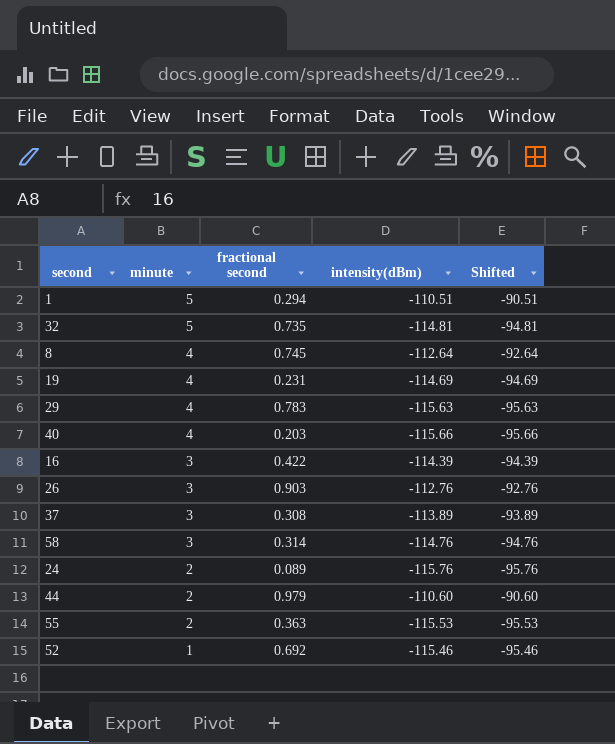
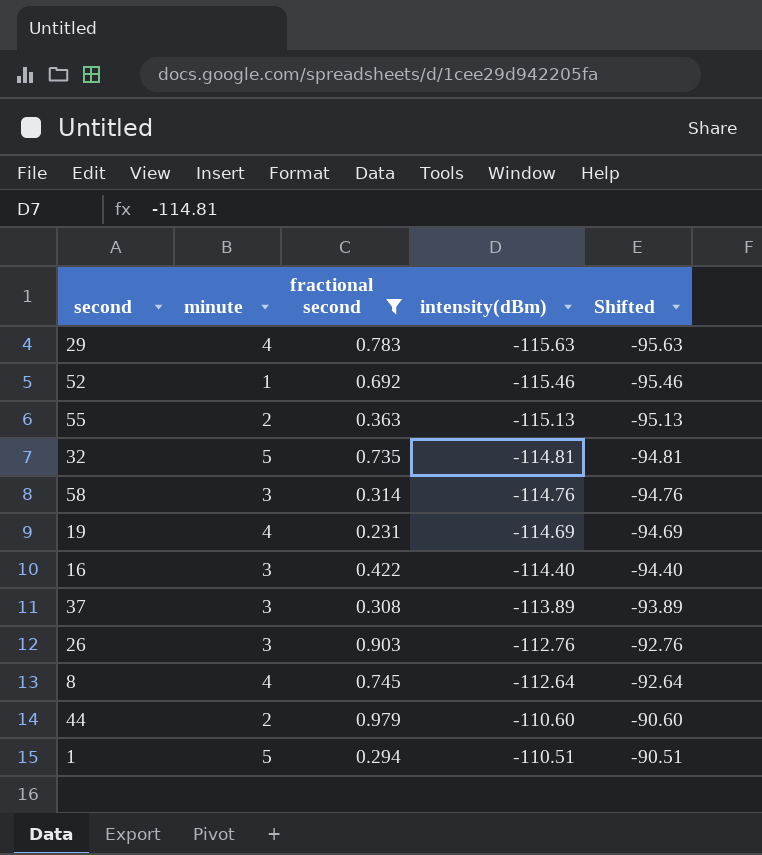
filter: none -> fractional second >= 0.231
row order: minute descending -> intensity(dBm) ascending
55 | intensity(dBm): -115.53 -> -115.13
55 | Shifted: -95.53 -> -95.13
16 | intensity(dBm): -114.39 -> -114.40
16 | Shifted: -94.39 -> -94.40

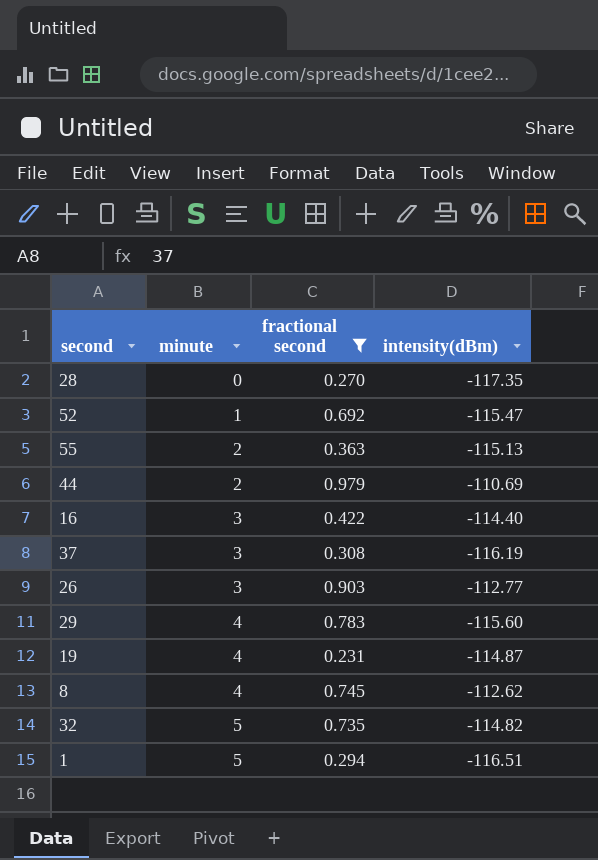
row order: intensity(dBm) ascending -> minute ascending
column Shifted | formula: [intensity(dBm)] + 20 -> none
row 58: 3 | 0.314 | -114.76 | -94.76 -> none
row 28: none -> 0 | 0.270 | -117.35
52 | intensity(dBm): -115.46 -> -115.47
44 | intensity(dBm): -110.60 -> -110.69
37 | intensity(dBm): -113.89 -> -116.19
26 | intensity(dBm): -112.76 -> -112.77
29 | intensity(dBm): -115.63 -> -115.60
19 | intensity(dBm): -114.69 -> -114.87
8 | intensity(dBm): -112.64 -> -112.62
32 | intensity(dBm): -114.81 -> -114.82
1 | intensity(dBm): -110.51 -> -116.51

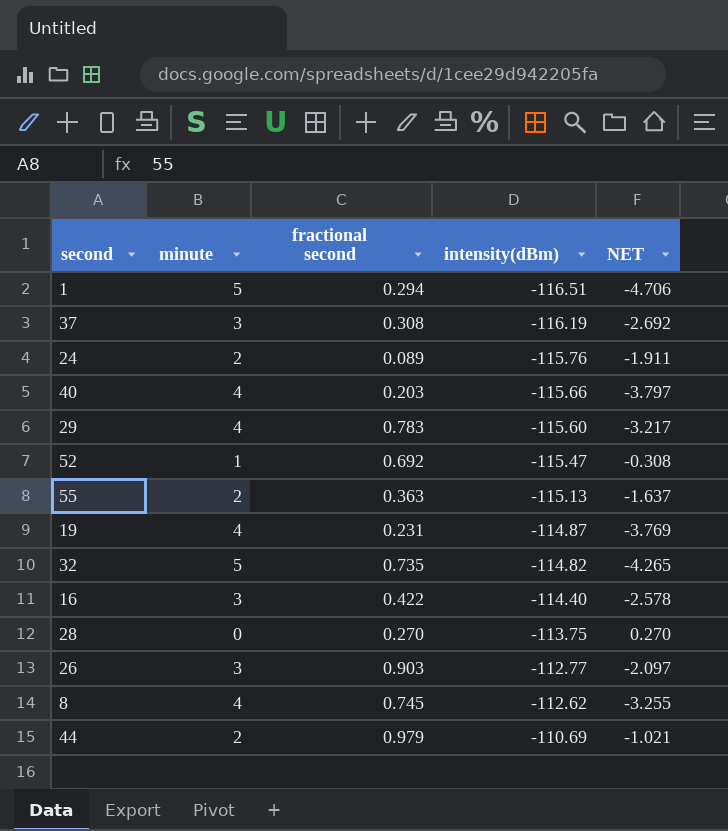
filter: fractional second >= 0.231 -> none
row order: minute ascending -> intensity(dBm) ascending
column NET | formula: none -> [fractional second] - [minute]
28 | intensity(dBm): -117.35 -> -113.75

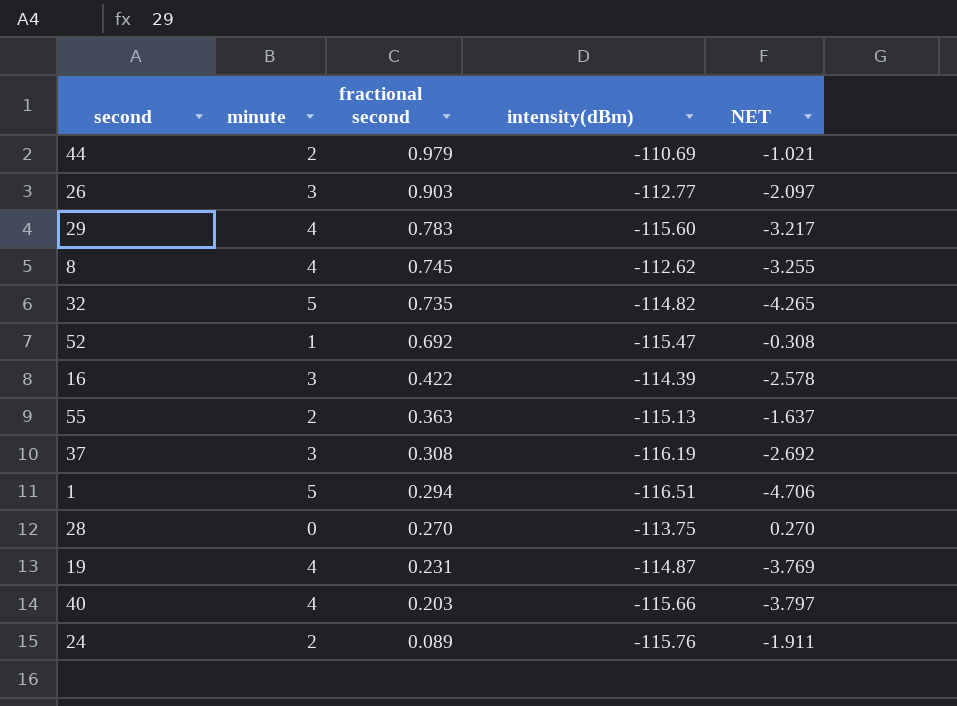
row order: intensity(dBm) ascending -> fractional second descending
16 | intensity(dBm): -114.40 -> -114.39

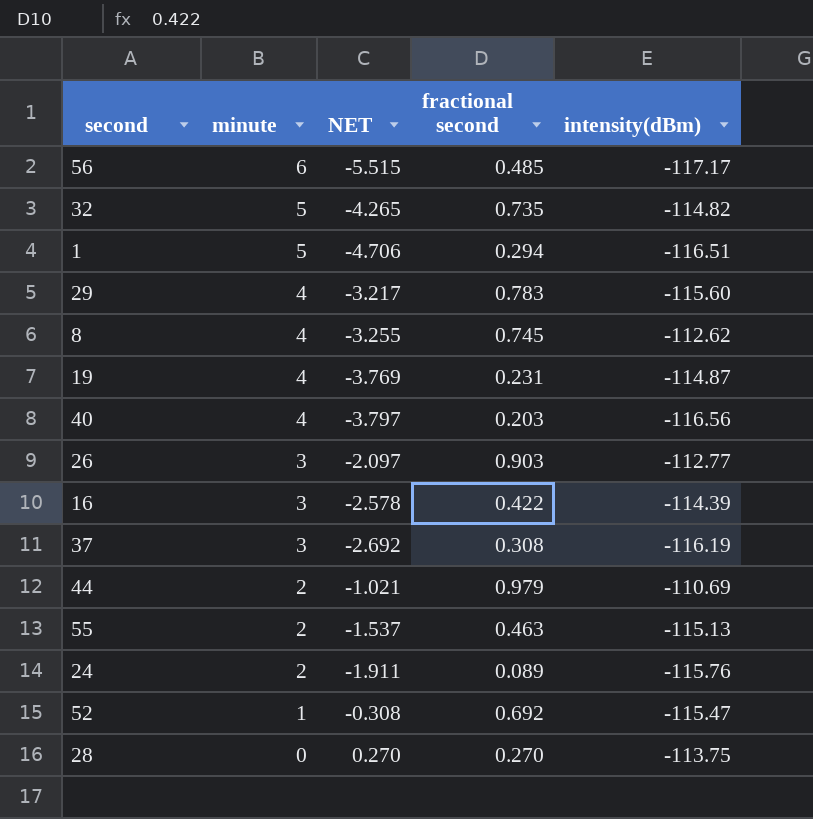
row order: fractional second descending -> minute descending
column NET | position: 5 -> 3
row 56: none -> 6 | -5.515 | 0.485 | -117.17
40 | intensity(dBm): -115.66 -> -116.56
55 | NET: -1.637 -> -1.537
55 | fractional second: 0.363 -> 0.463

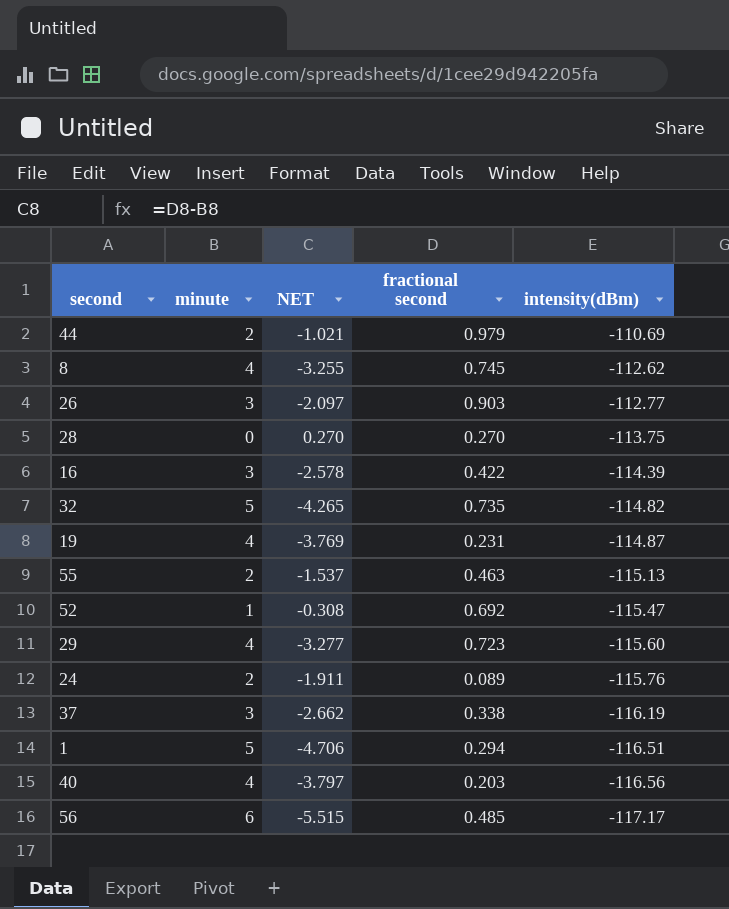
row order: minute descending -> intensity(dBm) descending
29 | NET: -3.217 -> -3.277
29 | fractional second: 0.783 -> 0.723
37 | NET: -2.692 -> -2.662
37 | fractional second: 0.308 -> 0.338

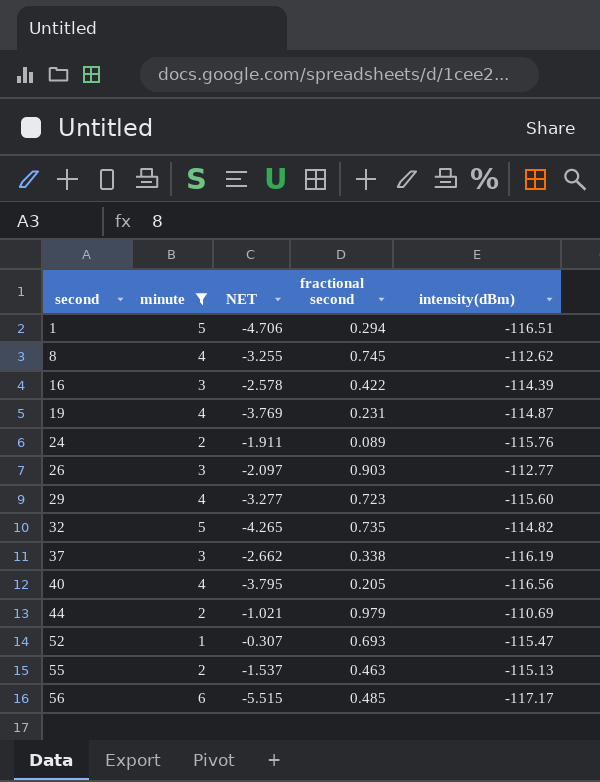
filter: none -> minute != 0
row order: intensity(dBm) descending -> second ascending
40 | NET: -3.797 -> -3.795
40 | fractional second: 0.203 -> 0.205
52 | NET: -0.308 -> -0.307
52 | fractional second: 0.692 -> 0.693

